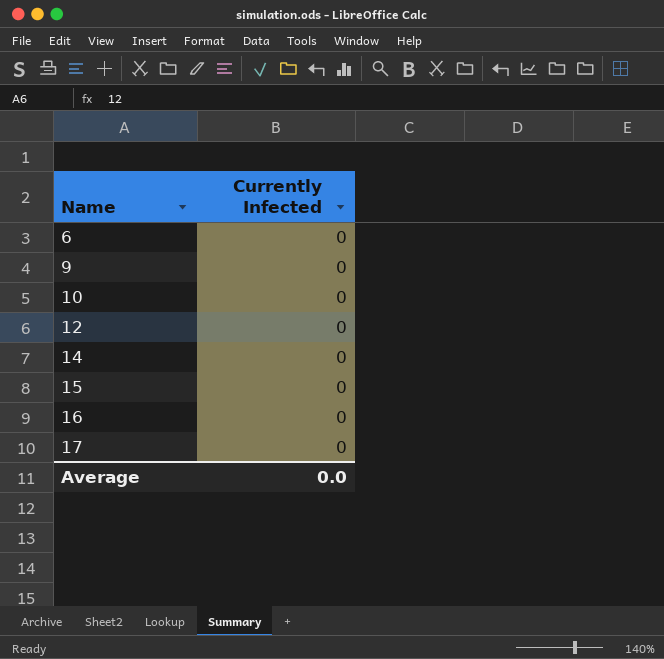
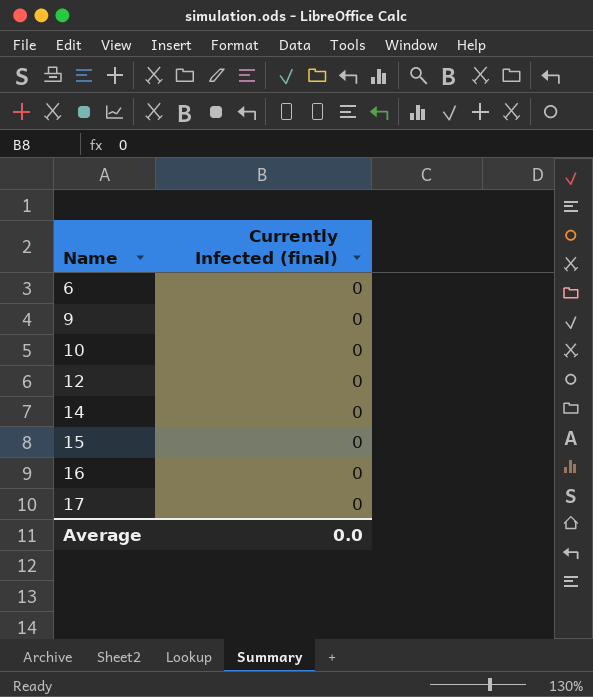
column name: Currently Infected -> Currently Infected (final)

